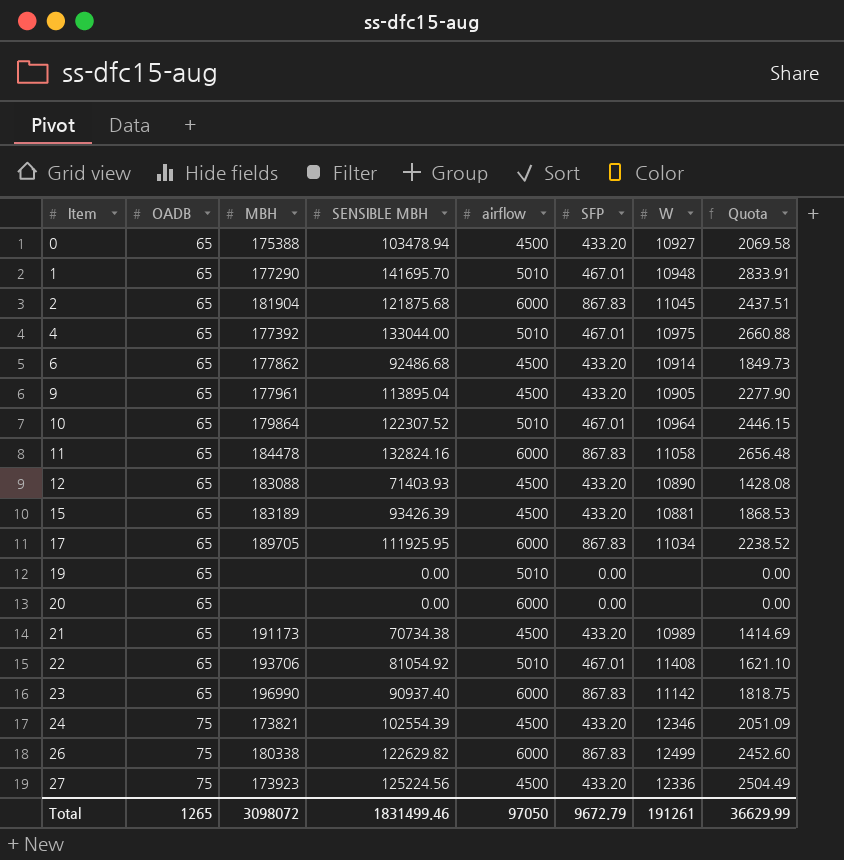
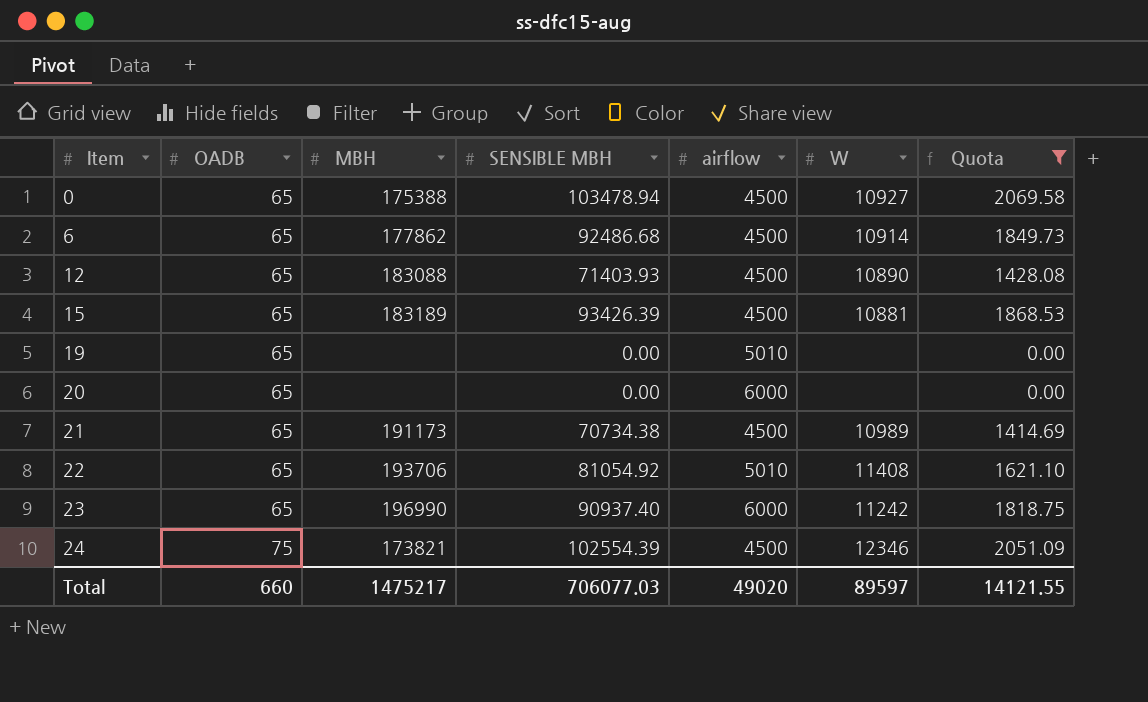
filter: none -> Quota <= 2069.58
column SFP | position: 6 -> none
23 | W: 11142 -> 11242
Total | OADB: 1265 -> 660
Total | MBH: 3098072 -> 1475217
Total | SENSIBLE MBH: 1831499.46 -> 706077.03
Total | airflow: 97050 -> 49020
Total | W: 191261 -> 89597
Total | Quota: 36629.99 -> 14121.55

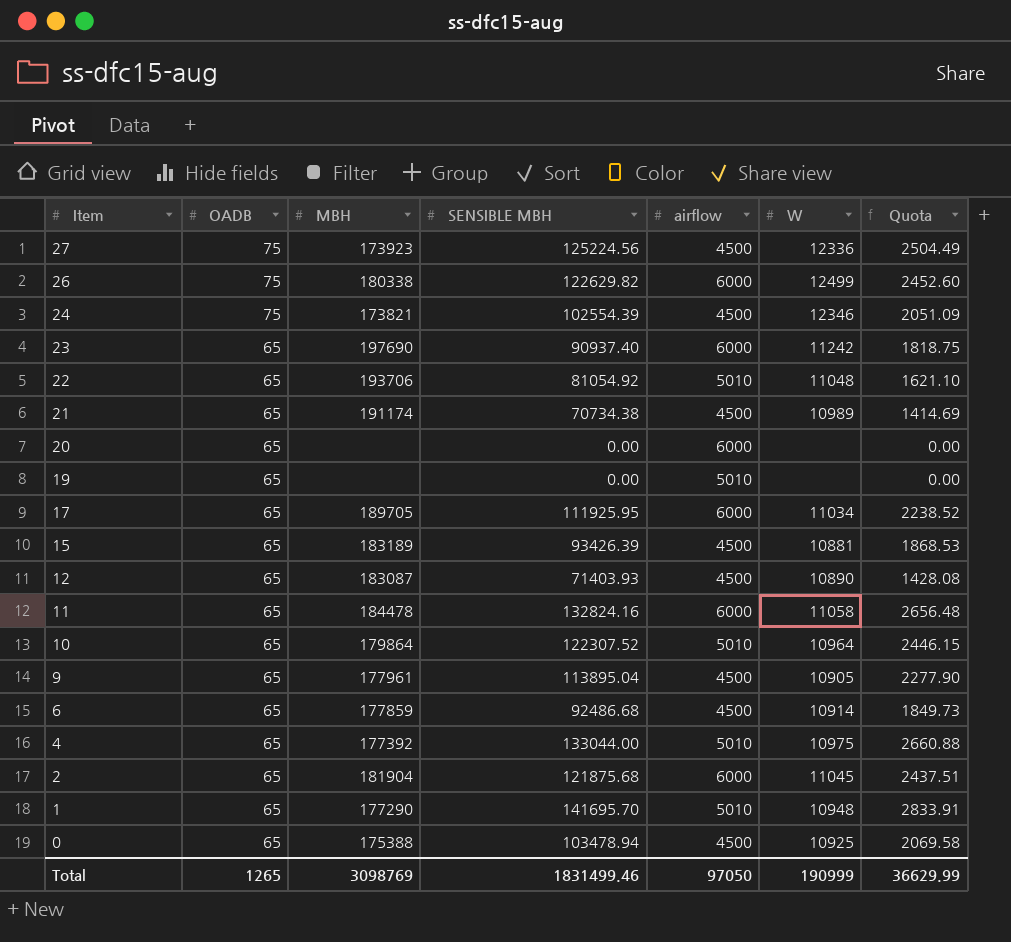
filter: Quota <= 2069.58 -> none
row order: Item ascending -> Item descending
23 | MBH: 196990 -> 197690
22 | W: 11408 -> 11048
21 | MBH: 191173 -> 191174
12 | MBH: 183088 -> 183087
6 | MBH: 177862 -> 177859
0 | W: 10927 -> 10925
Total | OADB: 660 -> 1265
Total | MBH: 1475217 -> 3098769
Total | SENSIBLE MBH: 706077.03 -> 1831499.46
Total | airflow: 49020 -> 97050
Total | W: 89597 -> 190999
Total | Quota: 14121.55 -> 36629.99

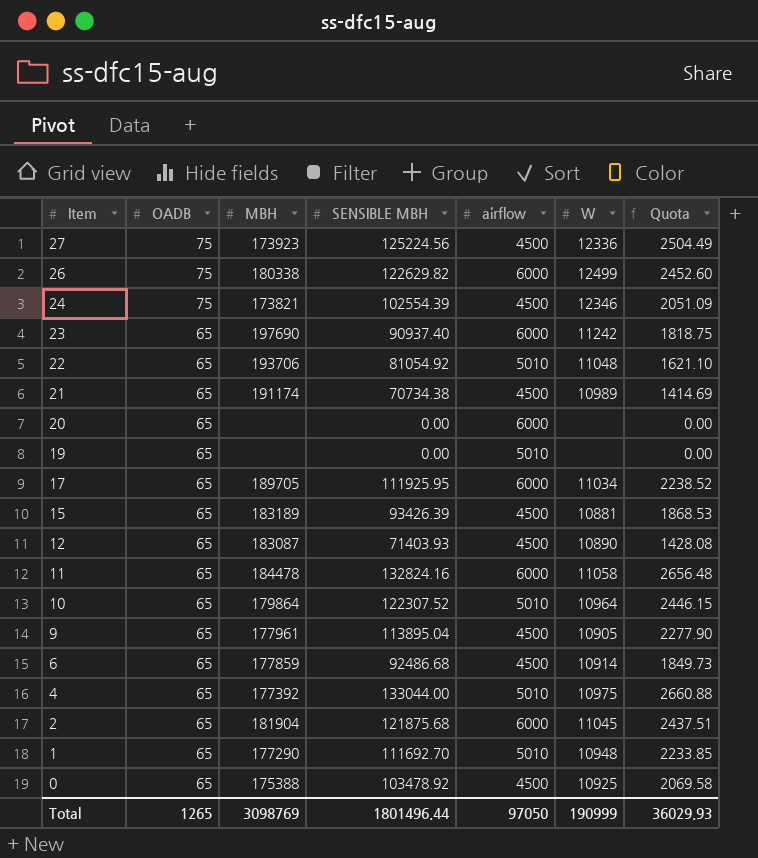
1 | SENSIBLE MBH: 141695.70 -> 111692.70
1 | Quota: 2833.91 -> 2233.85
0 | SENSIBLE MBH: 103478.94 -> 103478.92
Total | SENSIBLE MBH: 1831499.46 -> 1801496.44
Total | Quota: 36629.99 -> 36029.93

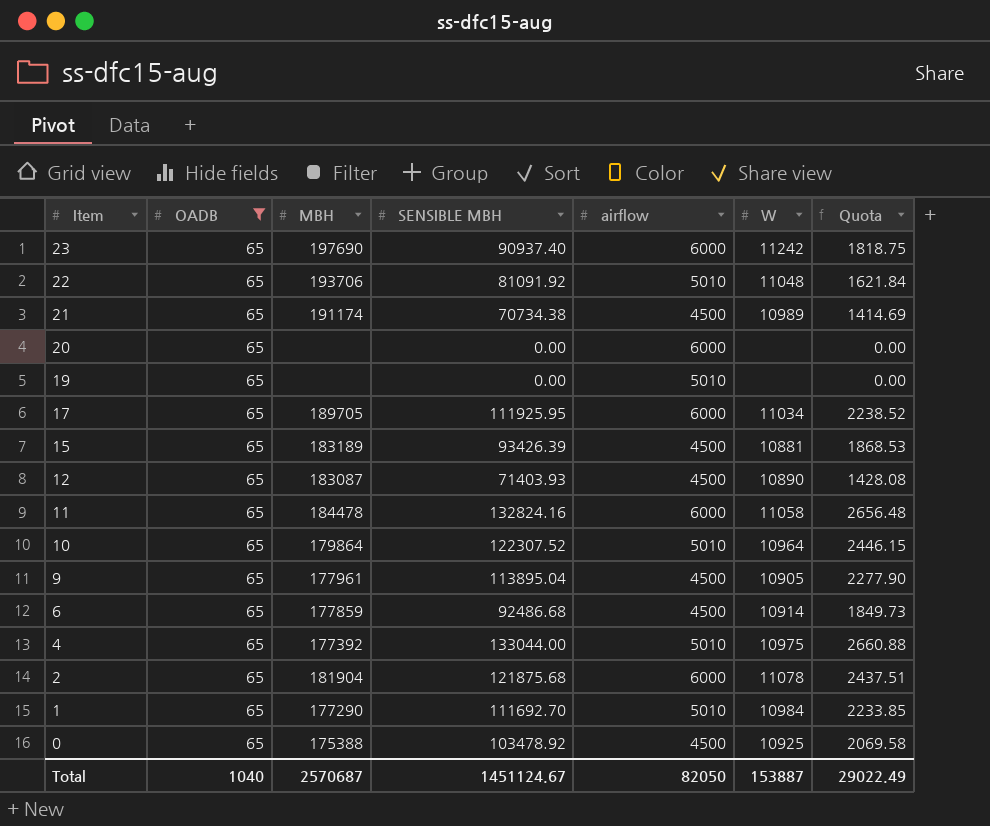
filter: none -> OADB = 65
22 | SENSIBLE MBH: 81054.92 -> 81091.92
22 | Quota: 1621.10 -> 1621.84
2 | W: 11045 -> 11078
1 | W: 10948 -> 10984
Total | OADB: 1265 -> 1040
Total | MBH: 3098769 -> 2570687
Total | SENSIBLE MBH: 1801496.44 -> 1451124.67
Total | airflow: 97050 -> 82050
Total | W: 190999 -> 153887
Total | Quota: 36029.93 -> 29022.49

